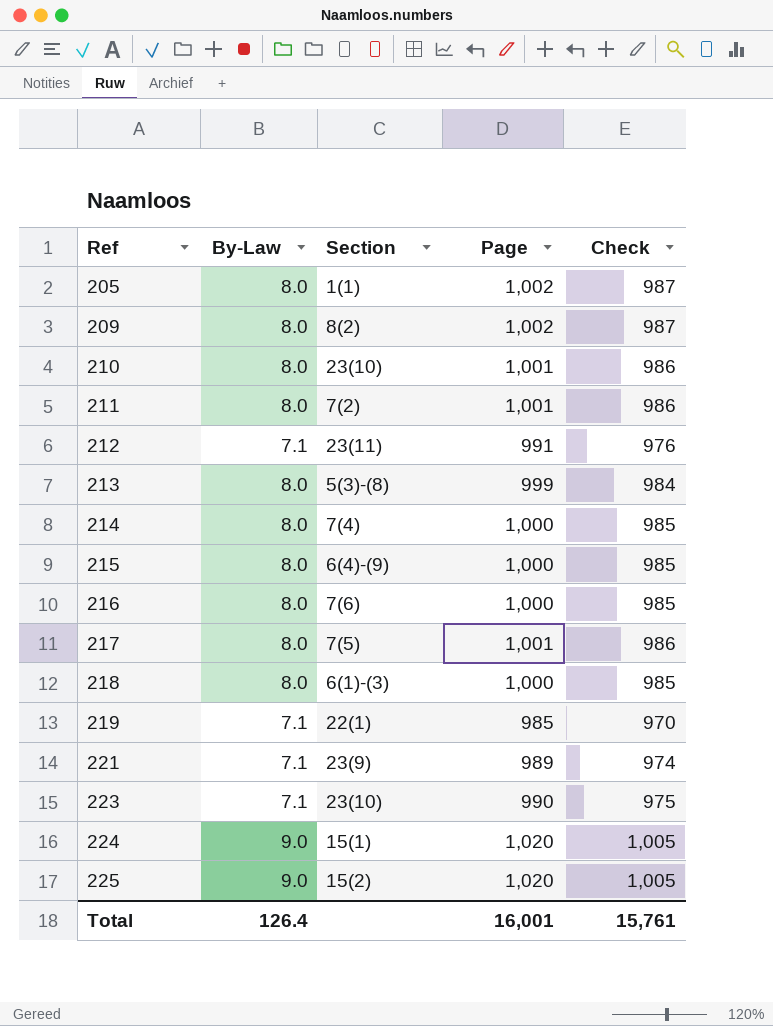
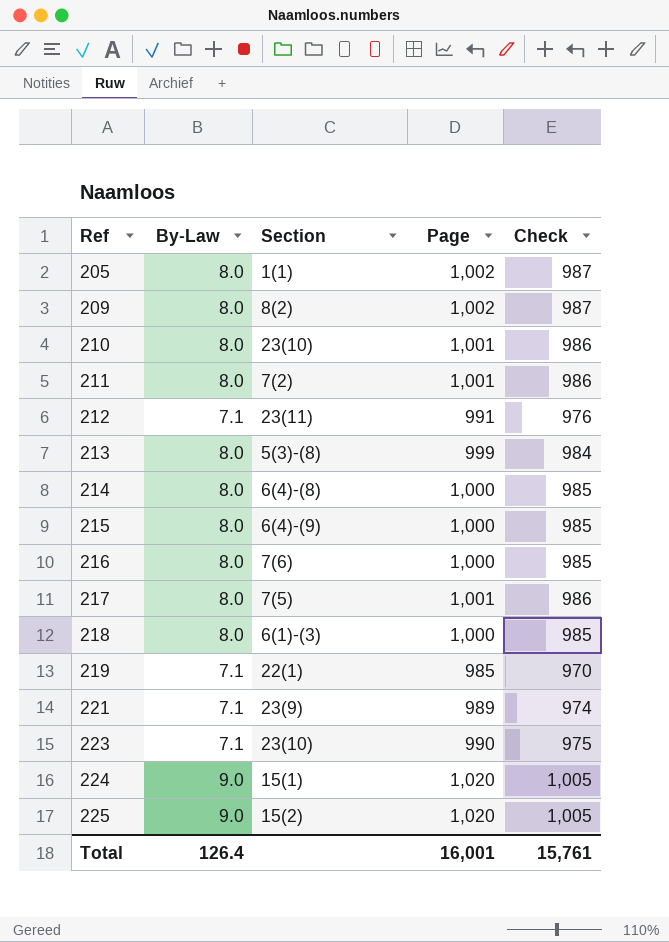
214 | Section: 7(4) -> 6(4)-(8)

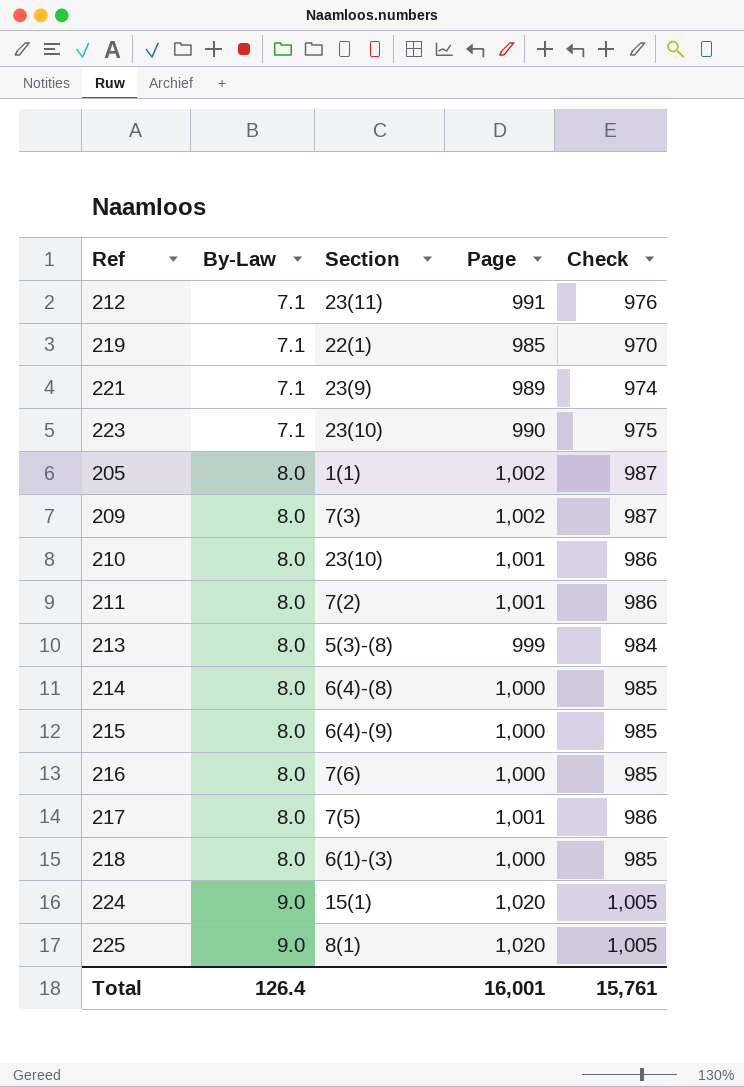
row order: Ref ascending -> By-Law ascending
209 | Section: 8(2) -> 7(3)
225 | Section: 15(2) -> 8(1)

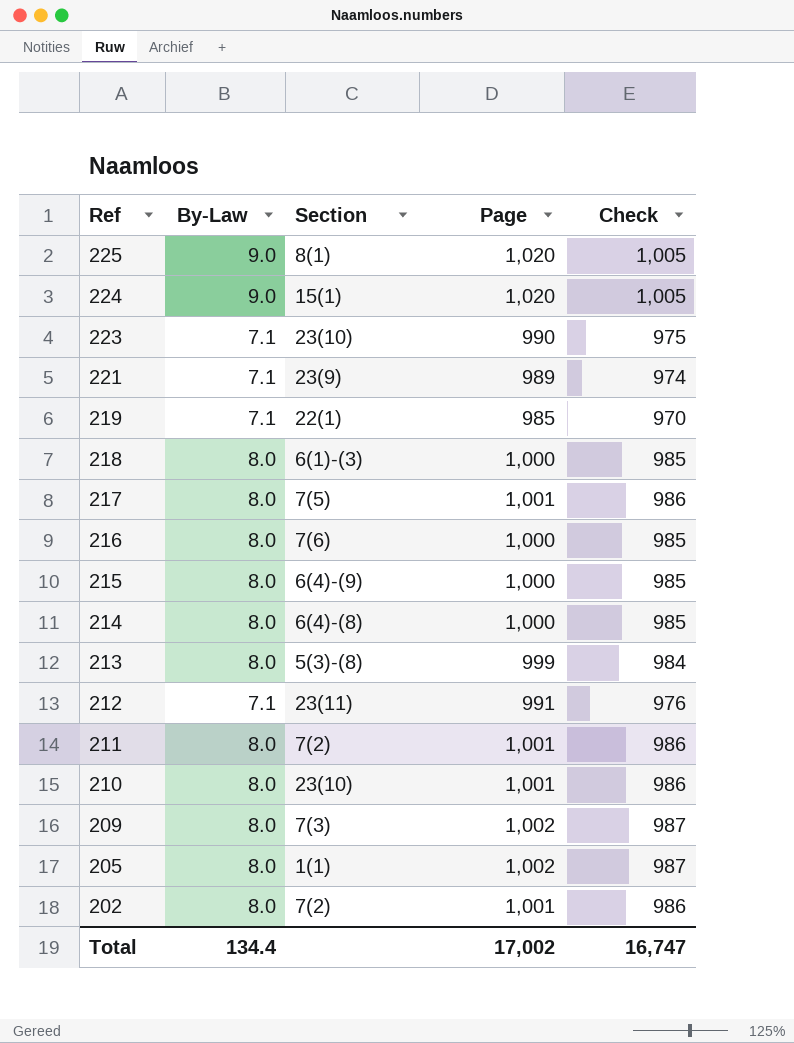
row order: By-Law ascending -> Ref descending
row 202: none -> 8.0 | 7(2) | 1,001 | 986
Total | By-Law: 126.4 -> 134.4
Total | Page: 16,001 -> 17,002
Total | Check: 15,761 -> 16,747

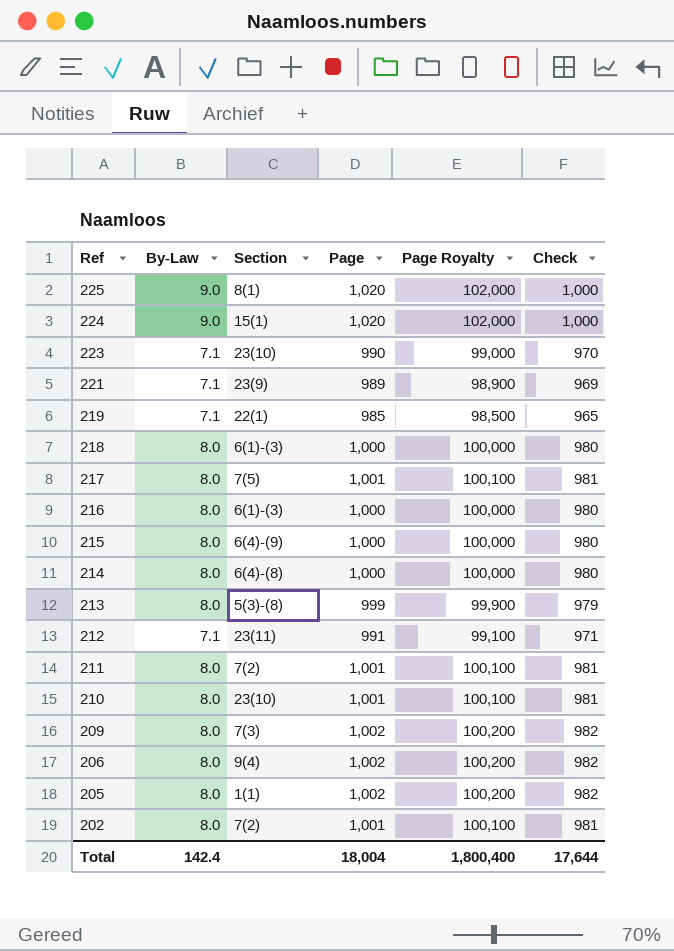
column Page Royalty | formula: none -> [Page] * 100
column Check | formula: [Page] - 15 -> [Page] - 20
216 | Section: 7(6) -> 6(1)-(3)
row 206: none -> 8.0 | 9(4) | 1,002 | 100,200 | 982
Total | By-Law: 134.4 -> 142.4
Total | Page: 17,002 -> 18,004
Total | Check: 16,747 -> 17,644

